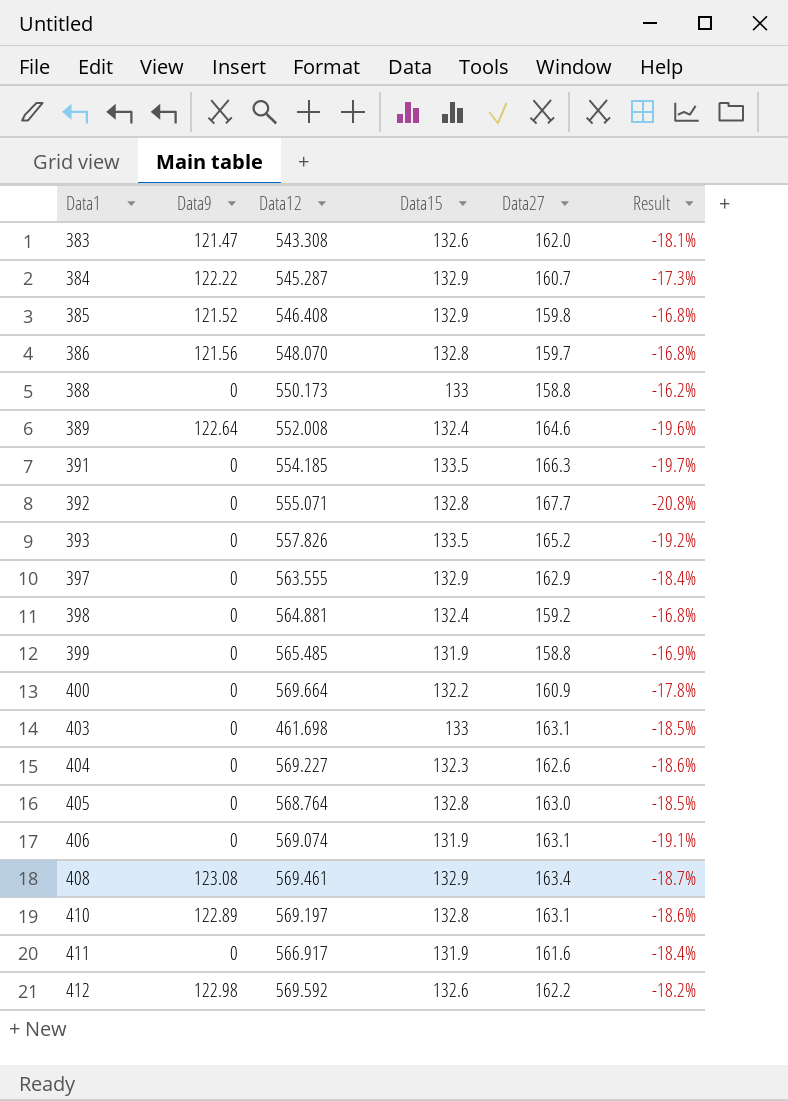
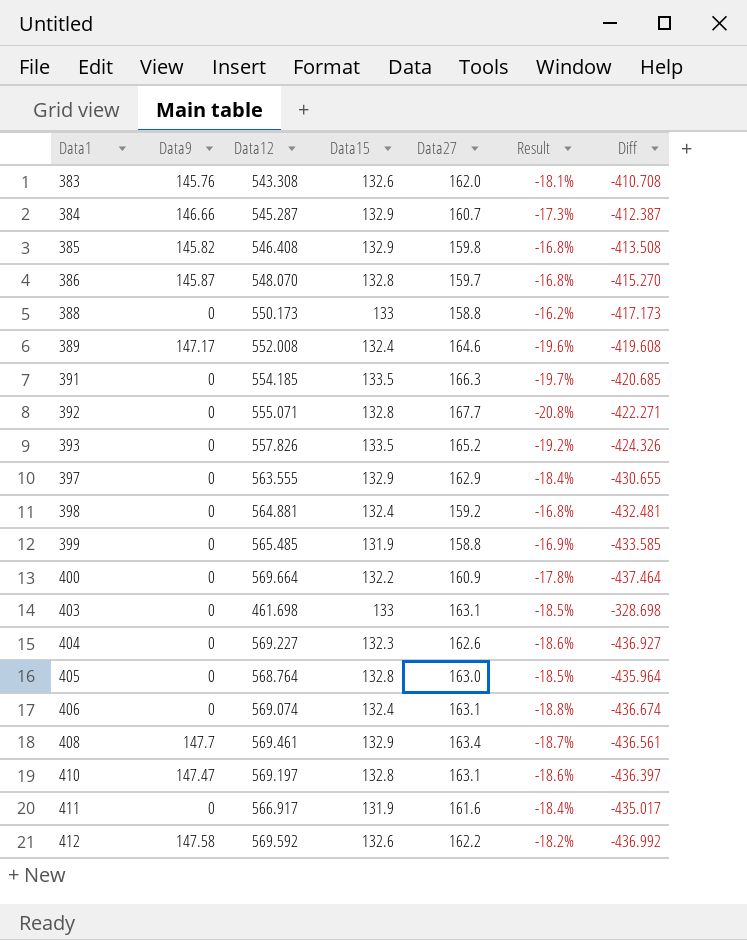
column Diff | formula: none -> [Data15] - [Data12]
383 | Data9: 121.47 -> 145.76
384 | Data9: 122.22 -> 146.66
385 | Data9: 121.52 -> 145.82
386 | Data9: 121.56 -> 145.87
389 | Data9: 122.64 -> 147.17
406 | Data15: 131.9 -> 132.4
406 | Result: -19.1% -> -18.8%
408 | Data9: 123.08 -> 147.7
410 | Data9: 122.89 -> 147.47
412 | Data9: 122.98 -> 147.58

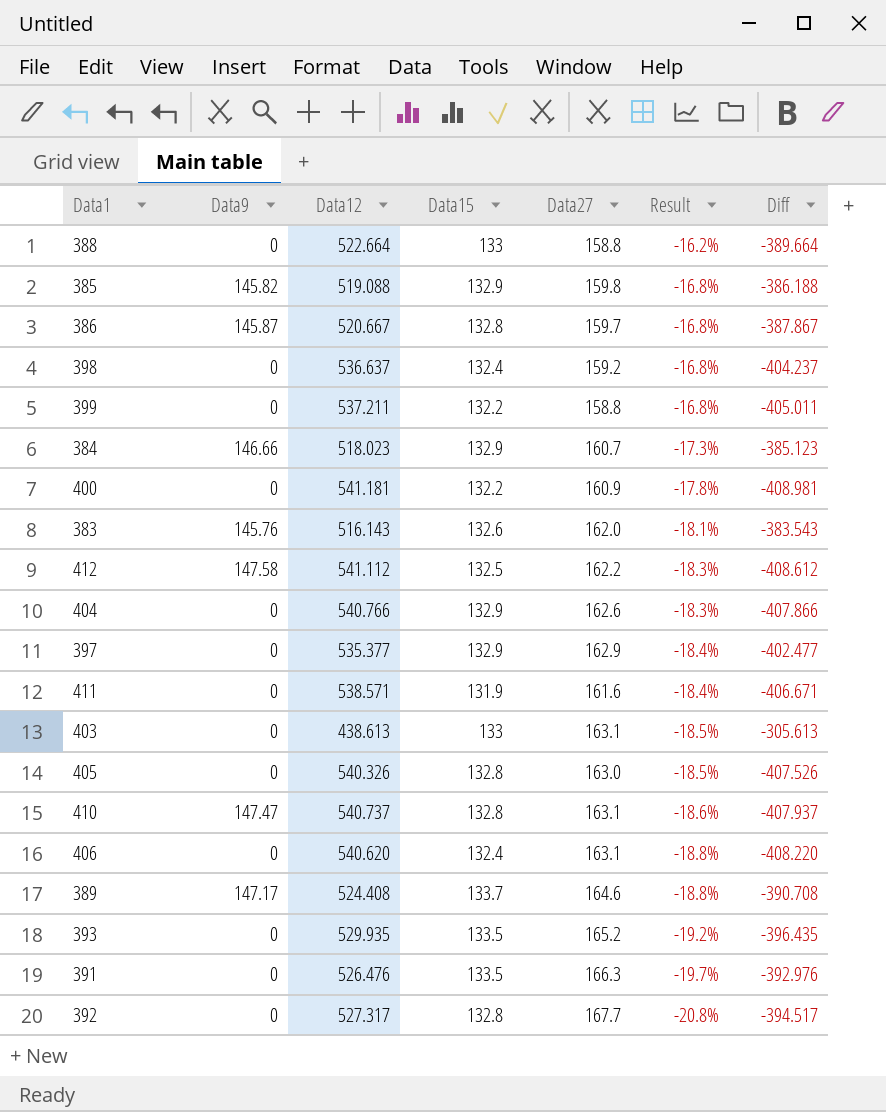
row order: Data1 ascending -> Result descending
row 408: 147.7 | 569.461 | 132.9 | 163.4 | -18.7% | -436.561 -> none
388 | Data12: 550.173 -> 522.664
388 | Diff: -417.173 -> -389.664
385 | Data12: 546.408 -> 519.088
385 | Diff: -413.508 -> -386.188
386 | Data12: 548.070 -> 520.667
386 | Diff: -415.270 -> -387.867
398 | Data12: 564.881 -> 536.637
398 | Diff: -432.481 -> -404.237
399 | Data12: 565.485 -> 537.211
399 | Data15: 131.9 -> 132.2
399 | Result: -16.9% -> -16.8%
399 | Diff: -433.585 -> -405.011
384 | Data12: 545.287 -> 518.023
384 | Diff: -412.387 -> -385.123
400 | Data12: 569.664 -> 541.181
400 | Diff: -437.464 -> -408.981
383 | Data12: 543.308 -> 516.143
383 | Diff: -410.708 -> -383.543
412 | Data12: 569.592 -> 541.112
412 | Data15: 132.6 -> 132.5
412 | Result: -18.2% -> -18.3%
412 | Diff: -436.992 -> -408.612
404 | Data12: 569.227 -> 540.766
404 | Data15: 132.3 -> 132.9
404 | Result: -18.6% -> -18.3%
404 | Diff: -436.927 -> -407.866
397 | Data12: 563.555 -> 535.377
397 | Diff: -430.655 -> -402.477
411 | Data12: 566.917 -> 538.571
411 | Diff: -435.017 -> -406.671
403 | Data12: 461.698 -> 438.613
403 | Diff: -328.698 -> -305.613
405 | Data12: 568.764 -> 540.326
405 | Diff: -435.964 -> -407.526
410 | Data12: 569.197 -> 540.737
410 | Diff: -436.397 -> -407.937
406 | Data12: 569.074 -> 540.620
406 | Diff: -436.674 -> -408.220
389 | Data12: 552.008 -> 524.408
389 | Data15: 132.4 -> 133.7
389 | Result: -19.6% -> -18.8%
389 | Diff: -419.608 -> -390.708
393 | Data12: 557.826 -> 529.935
393 | Diff: -424.326 -> -396.435
391 | Data12: 554.185 -> 526.476
391 | Diff: -420.685 -> -392.976
392 | Data12: 555.071 -> 527.317
392 | Diff: -422.271 -> -394.517

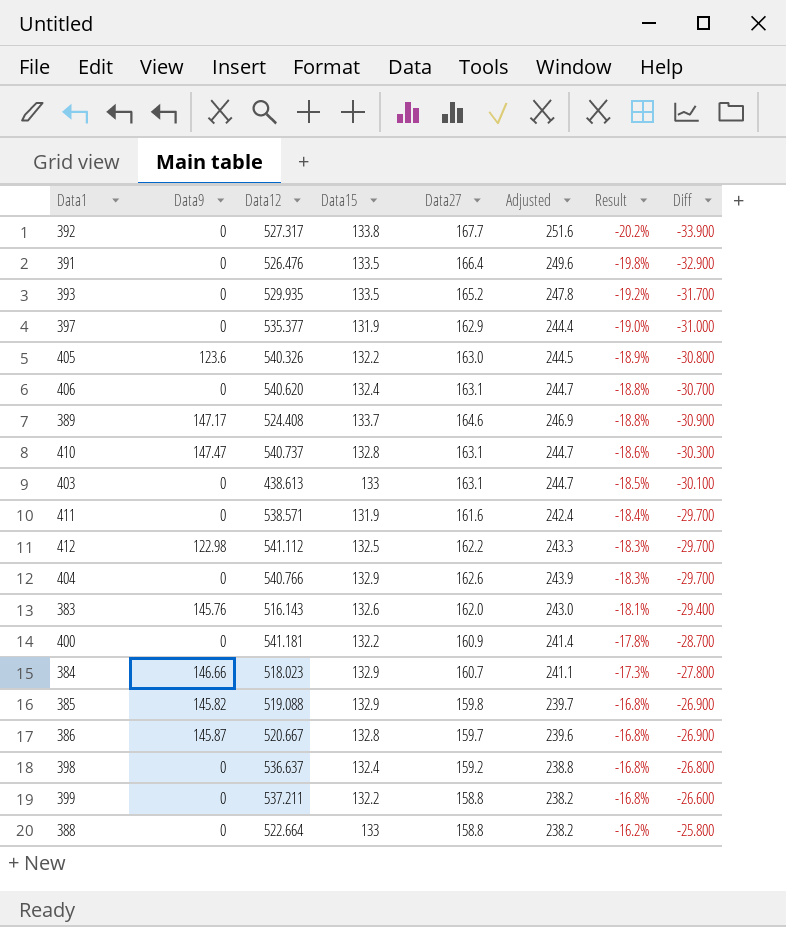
row order: Result descending -> Result ascending
column Adjusted | formula: none -> [Data27] * 1.5
column Diff | formula: [Data15] - [Data12] -> [Data15] - [Data27]
392 | Data15: 132.8 -> 133.8
392 | Result: -20.8% -> -20.2%
391 | Data27: 166.3 -> 166.4
391 | Result: -19.7% -> -19.8%
397 | Data15: 132.9 -> 131.9
397 | Result: -18.4% -> -19.0%
405 | Data9: 0 -> 123.6
405 | Data15: 132.8 -> 132.2
405 | Result: -18.5% -> -18.9%
412 | Data9: 147.58 -> 122.98

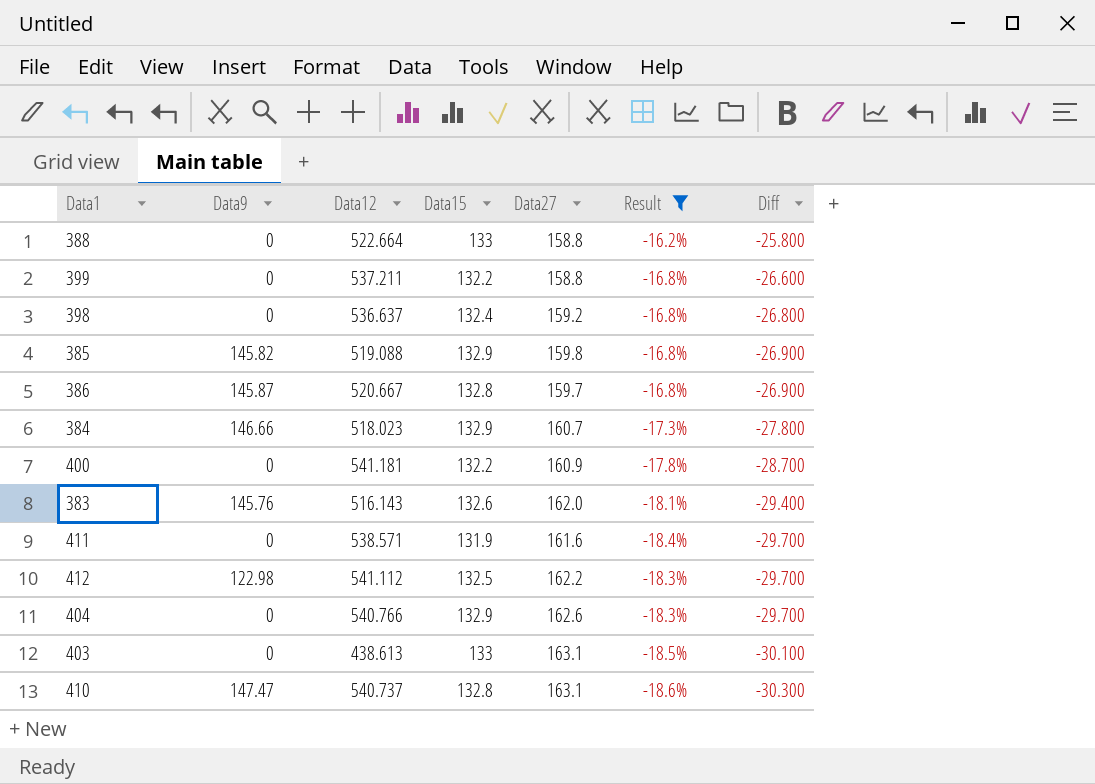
filter: none -> Result >= -18.6%
row order: Result ascending -> Diff descending
column Adjusted | formula: [Data27] * 1.5 -> none

